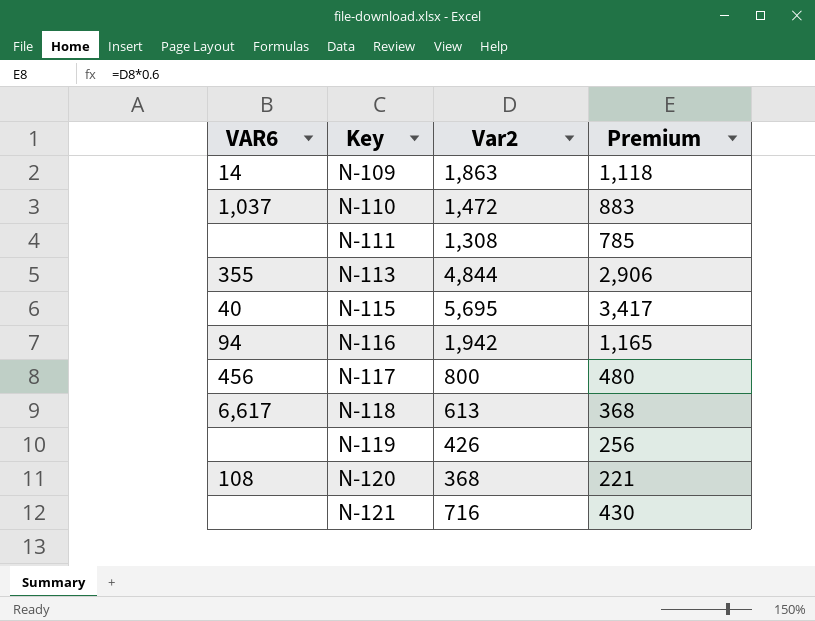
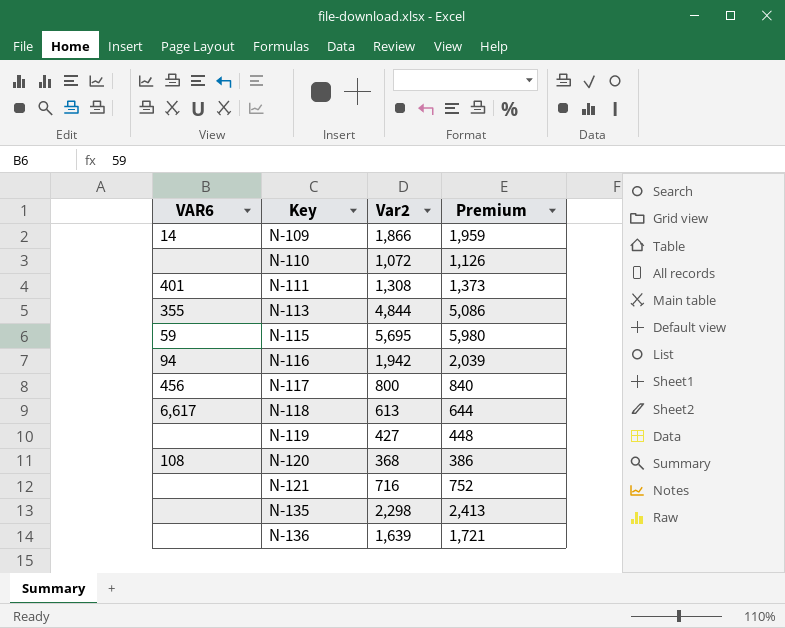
column Premium | formula: [Var2] * 0.6 -> [Var2] * 1.05
N-109 | Var2: 1,863 -> 1,866
N-110 | VAR6: 1,037 -> none
N-110 | Var2: 1,472 -> 1,072
N-111 | VAR6: none -> 401
N-115 | VAR6: 40 -> 59
N-119 | Var2: 426 -> 427
row N-135: none -> none | 2,298 | 2,413
row N-136: none -> none | 1,639 | 1,721

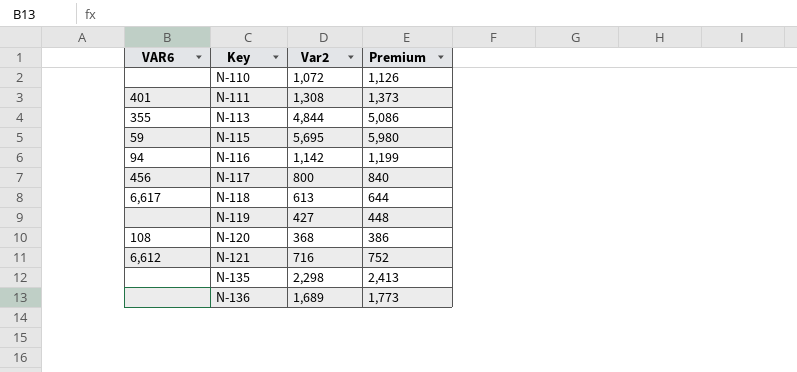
row N-109: 14 | 1,866 | 1,959 -> none
N-116 | Var2: 1,942 -> 1,142
N-116 | Premium: 2,039 -> 1,199
N-121 | VAR6: none -> 6,612
N-136 | Var2: 1,639 -> 1,689
N-136 | Premium: 1,721 -> 1,773

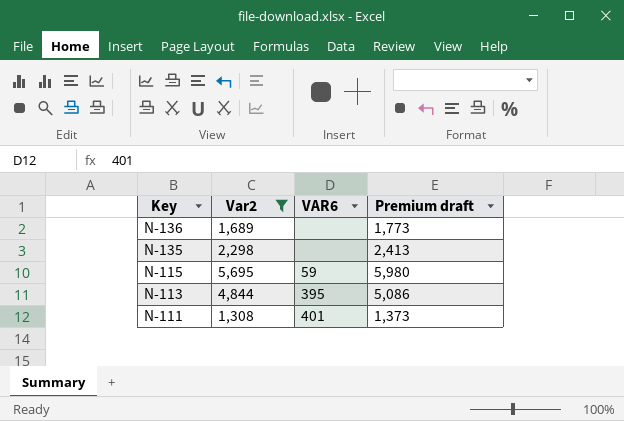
filter: none -> Var2 >= 1,308
row order: Key ascending -> Key descending
column VAR6 | position: 1 -> 3
column name: Premium -> Premium draft
N-113 | VAR6: 355 -> 395

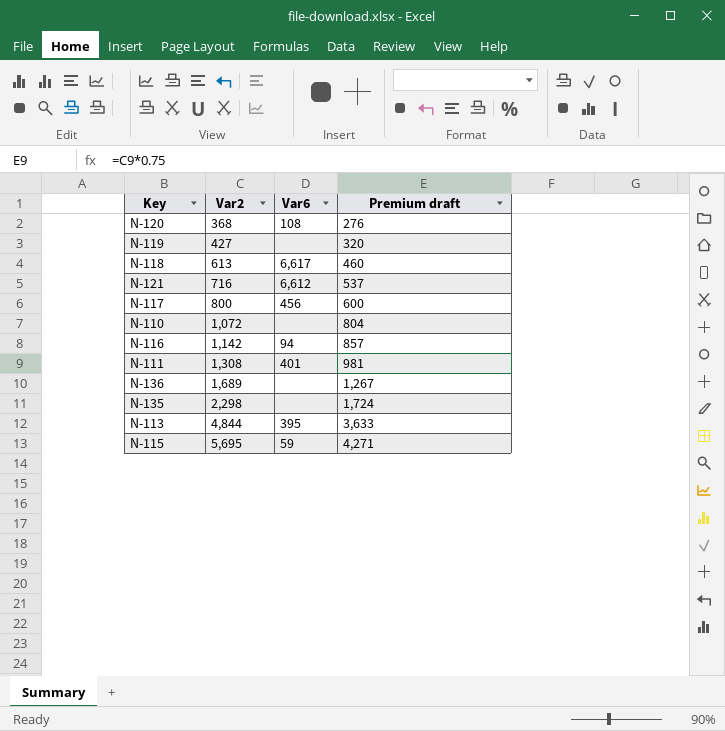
filter: Var2 >= 1,308 -> none
row order: Key descending -> Var2 ascending
column name: VAR6 -> Var6
column Premium draft | formula: [Var2] * 1.05 -> [Var2] * 0.75

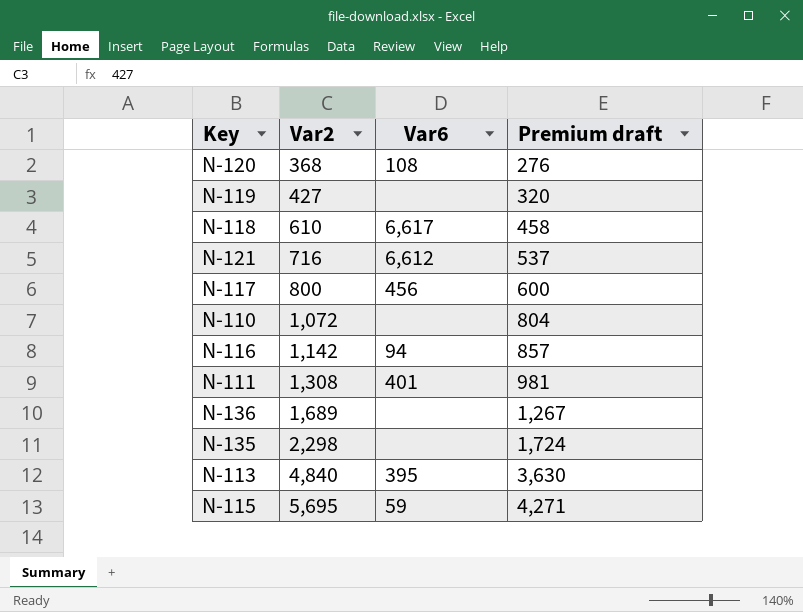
N-118 | Var2: 613 -> 610
N-118 | Premium draft: 460 -> 458
N-113 | Var2: 4,844 -> 4,840
N-113 | Premium draft: 3,633 -> 3,630

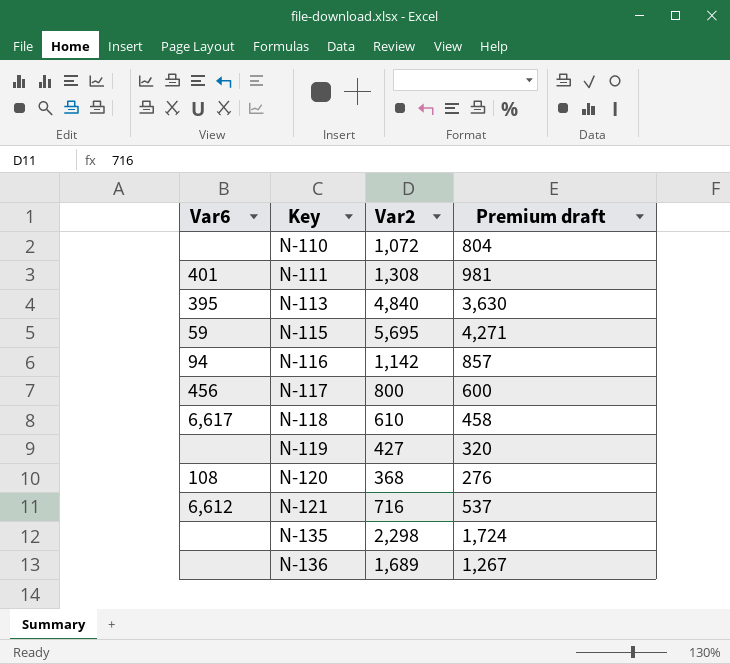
row order: Var2 ascending -> Key ascending
column Var6 | position: 3 -> 1

